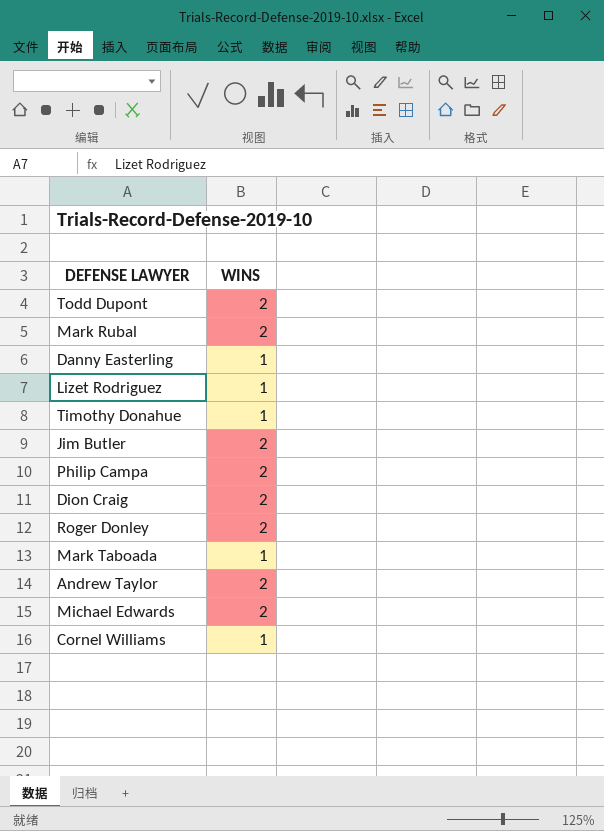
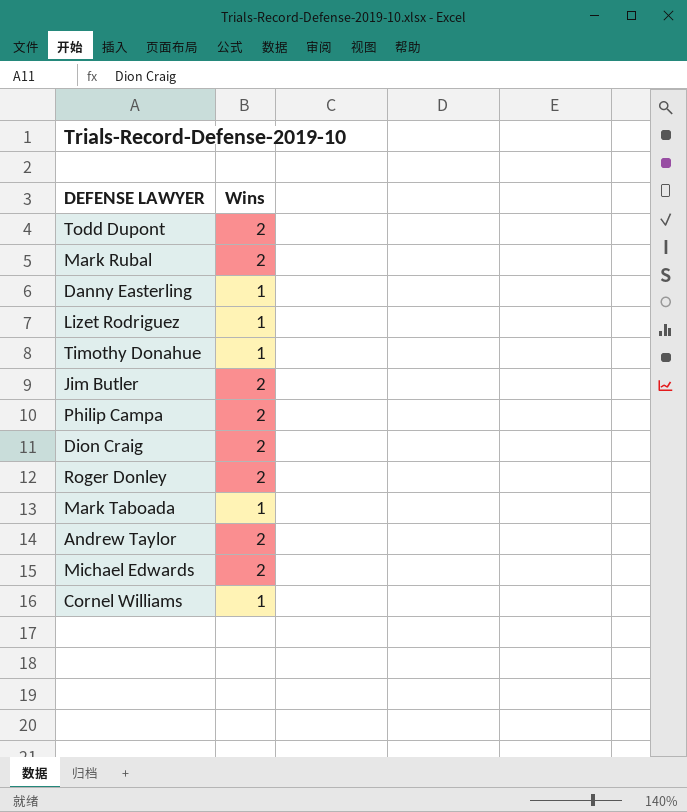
column name: WINS -> Wins

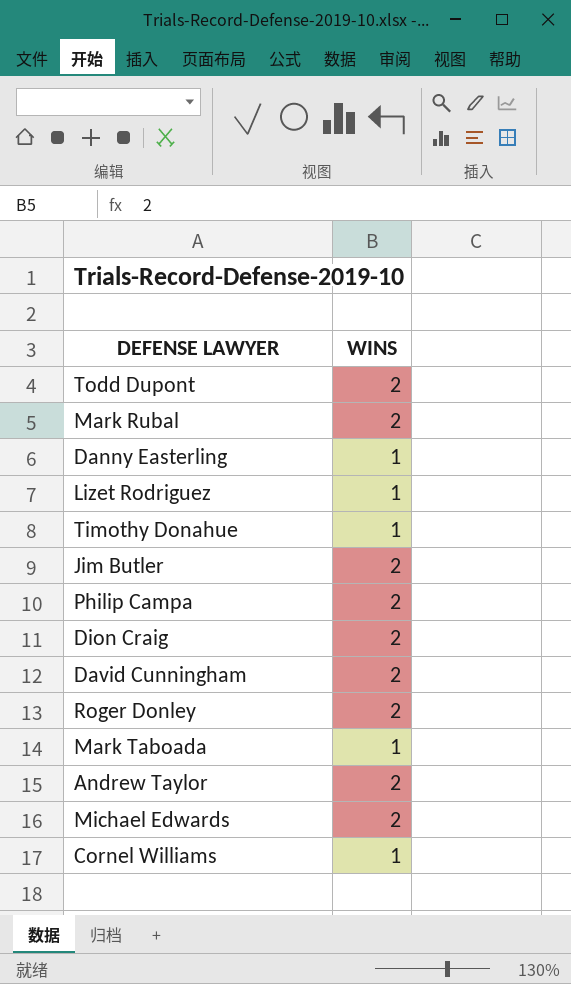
column name: Wins -> WINS
row David Cunningham: none -> 2

